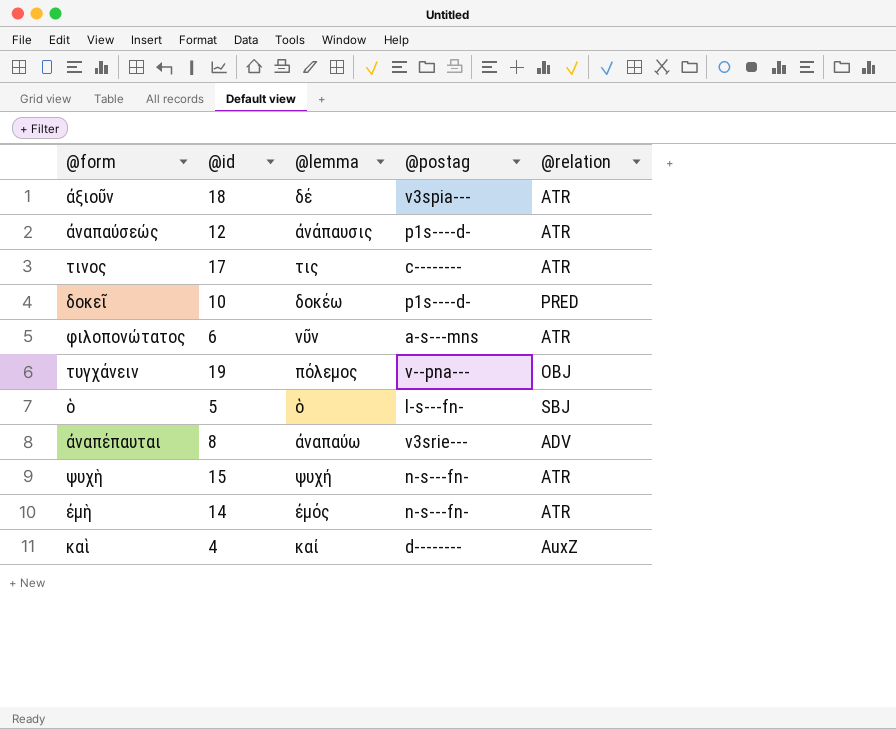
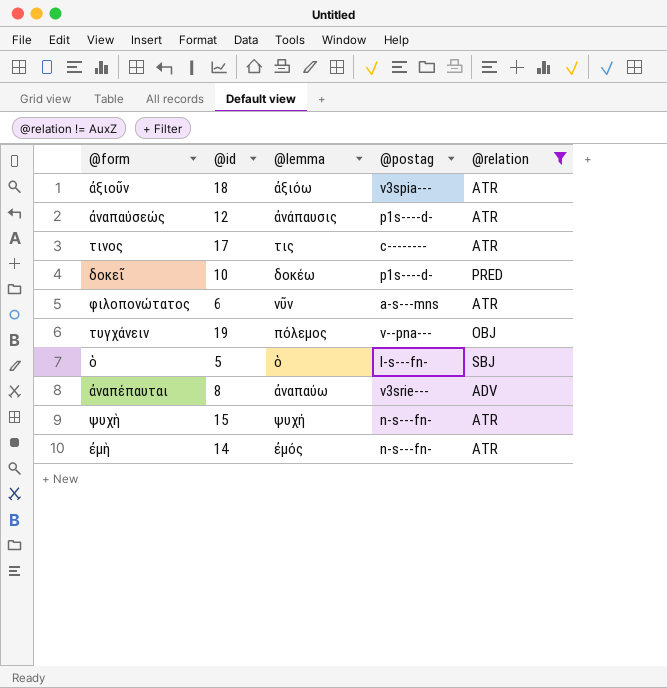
filter: none -> @relation != AuxZ
ἀξιοῦν | @lemma: δέ -> ἀξιόω

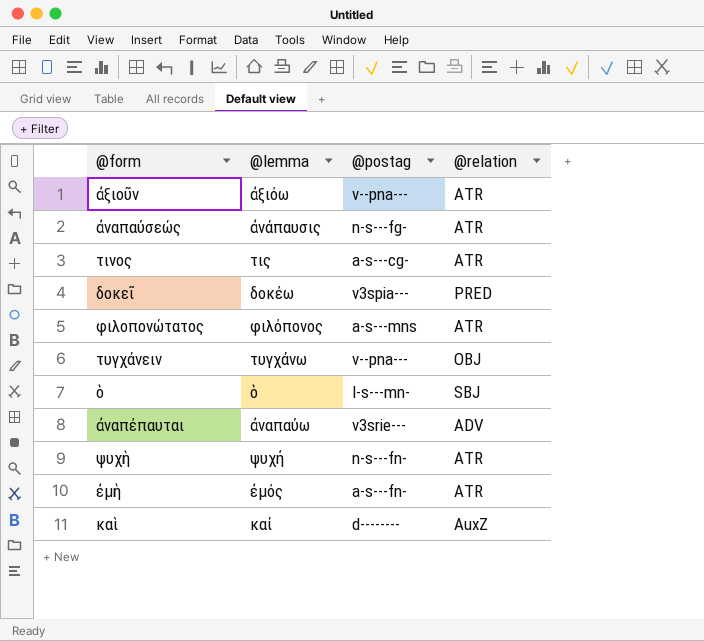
filter: @relation != AuxZ -> none
column @id | position: 2 -> none
ἀξιοῦν | @postag: v3spia--- -> v--pna---
ἀναπαύσεώς | @postag: p1s----d- -> n-s---fg-
τινος | @postag: c-------- -> a-s---cg-
δοκεῖ | @postag: p1s----d- -> v3spia---
φιλοπονώτατος | @lemma: νῦν -> φιλόπονος
τυγχάνειν | @lemma: πόλεμος -> τυγχάνω
ὁ | @postag: l-s---fn- -> l-s---mn-
ἐμὴ | @postag: n-s---fn- -> a-s---fn-

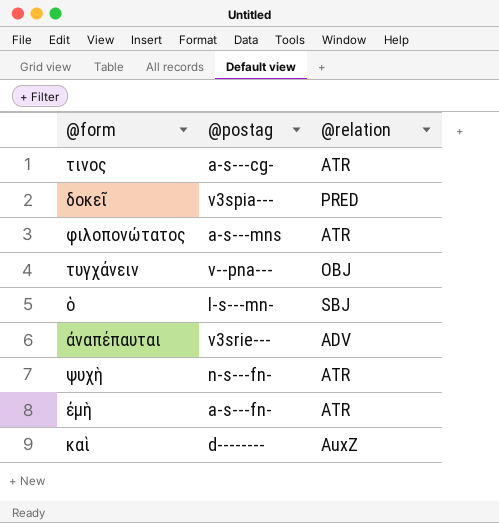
column @lemma | position: 2 -> none
row ἀξιοῦν: ἀξιόω | v--pna--- | ATR -> none
row ἀναπαύσεώς: ἀνάπαυσις | n-s---fg- | ATR -> none

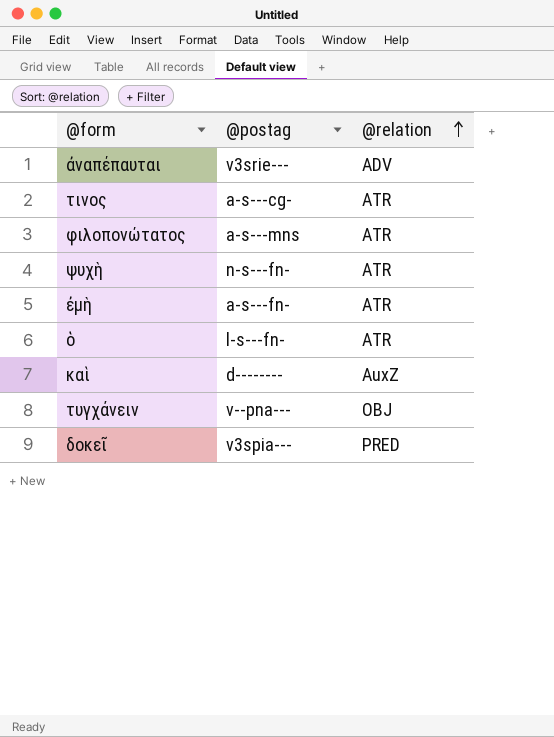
row order: none -> @relation ascending
ὁ | @postag: l-s---mn- -> l-s---fn-
ὁ | @relation: SBJ -> ATR

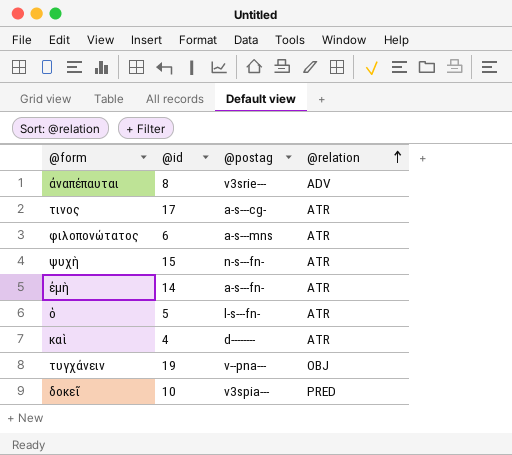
column @id | position: none -> 2
καὶ | @relation: AuxZ -> ATR

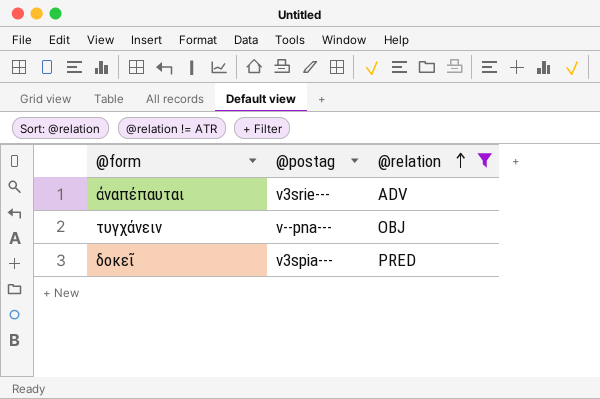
filter: none -> @relation != ATR
column @id | position: 2 -> none

